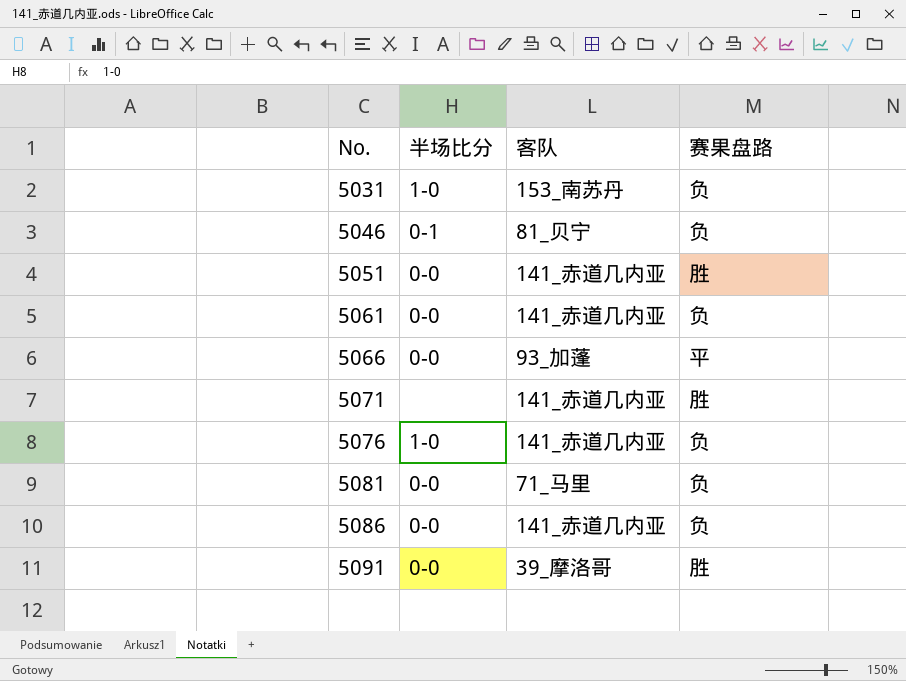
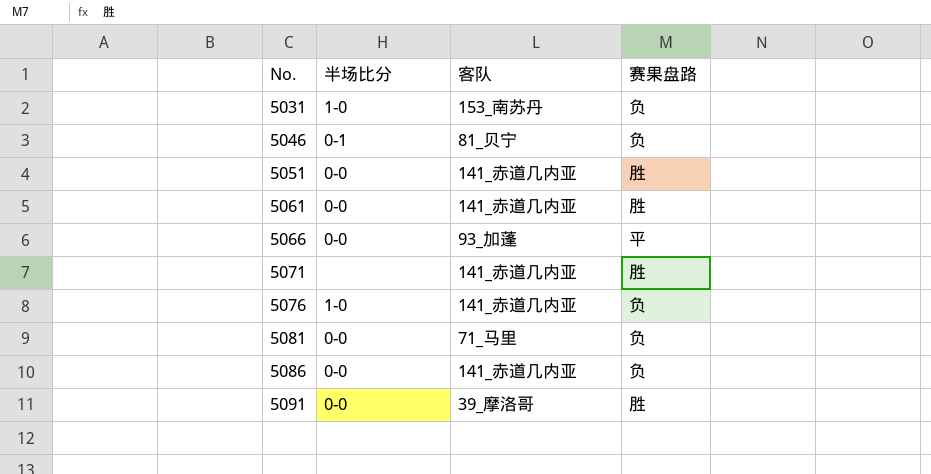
5061 | 赛果盘路: 负 -> 胜

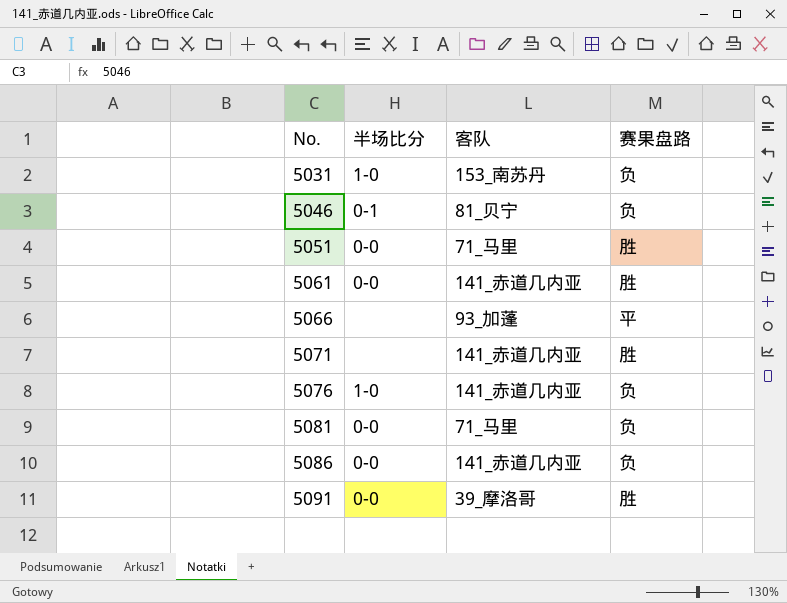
5051 | 客队: 141_赤道几内亚 -> 71_马里
5066 | 半场比分: 0-0 -> none

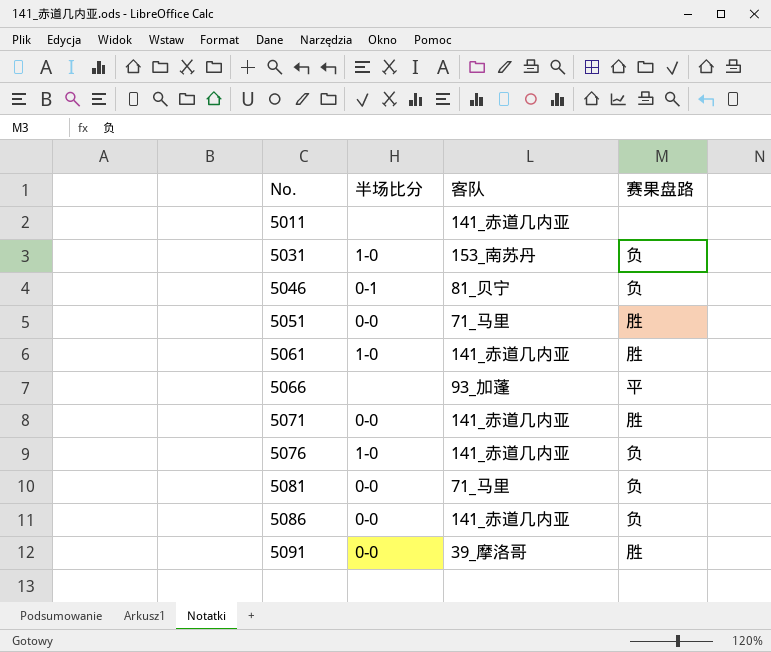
row 5011: none -> none | 141_赤道几内亚 | none
5061 | 半场比分: 0-0 -> 1-0
5071 | 半场比分: none -> 0-0

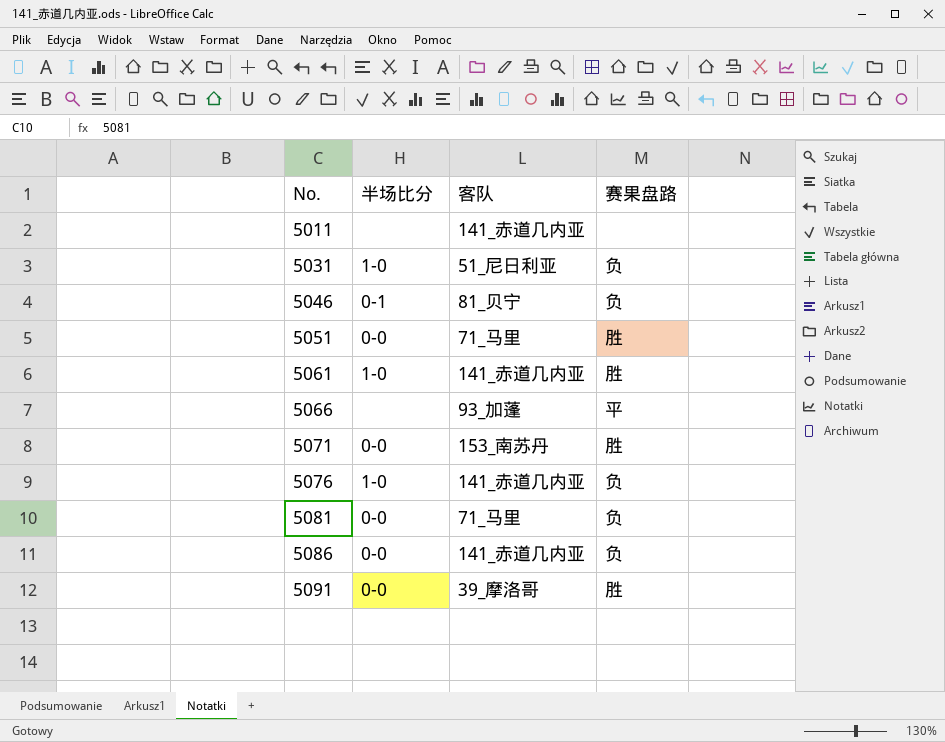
5031 | 客队: 153_南苏丹 -> 51_尼日利亚
5071 | 客队: 141_赤道几内亚 -> 153_南苏丹

